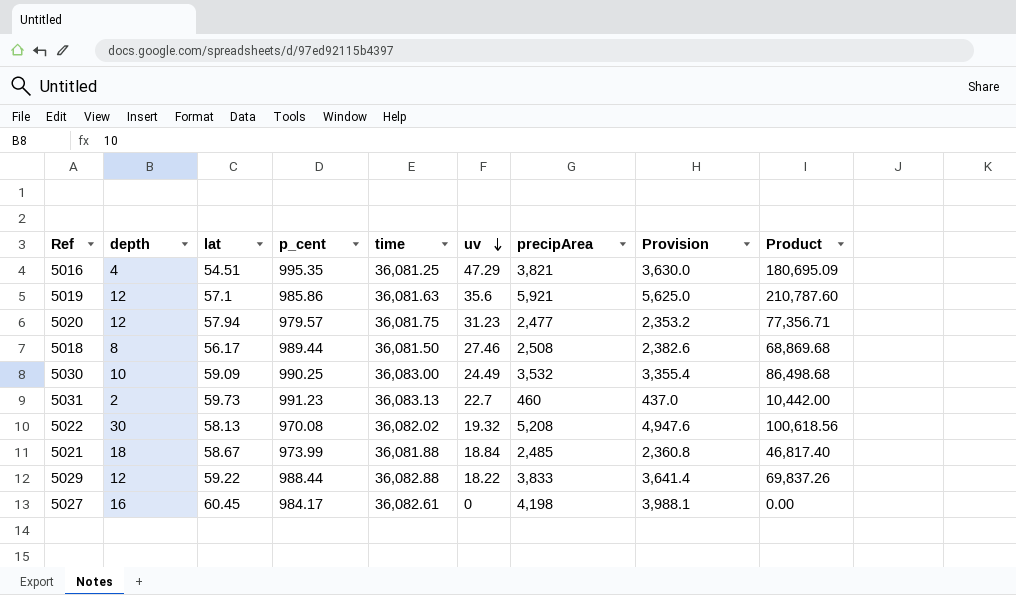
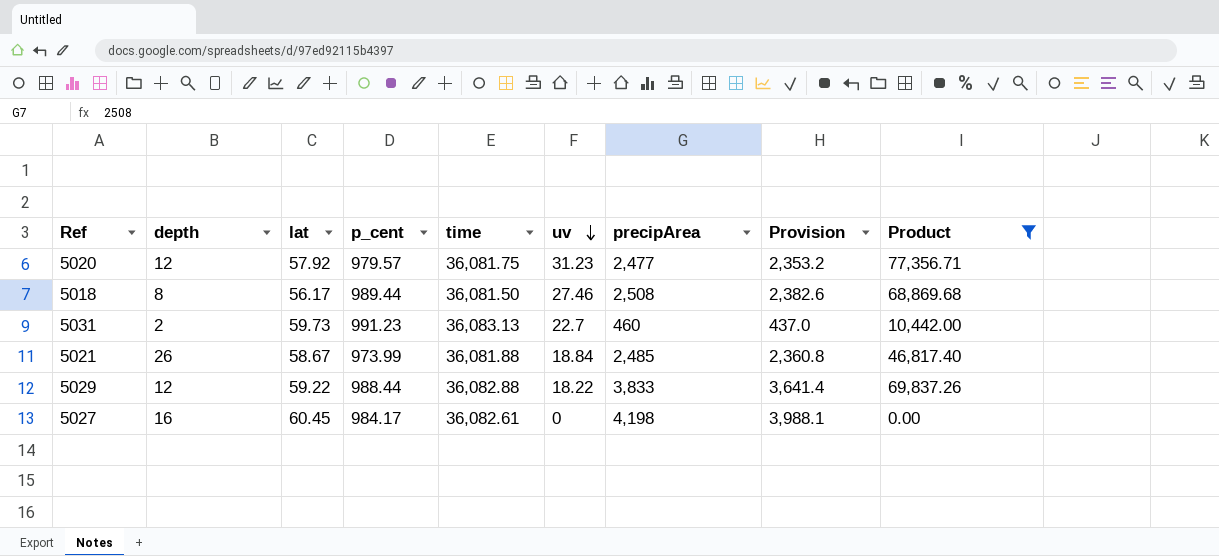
filter: none -> Product <= 77,356.71
5020 | lat: 57.94 -> 57.92
5021 | depth: 18 -> 26

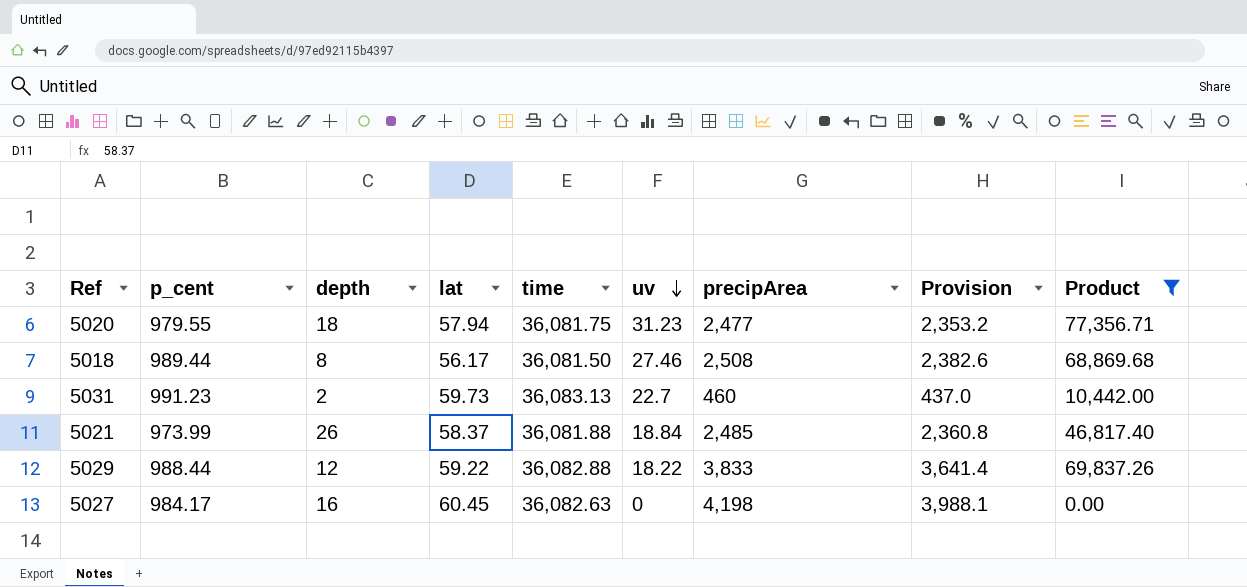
column p_cent | position: 4 -> 2
5020 | p_cent: 979.57 -> 979.55
5020 | depth: 12 -> 18
5020 | lat: 57.92 -> 57.94
5021 | lat: 58.67 -> 58.37
5027 | time: 36,082.61 -> 36,082.63

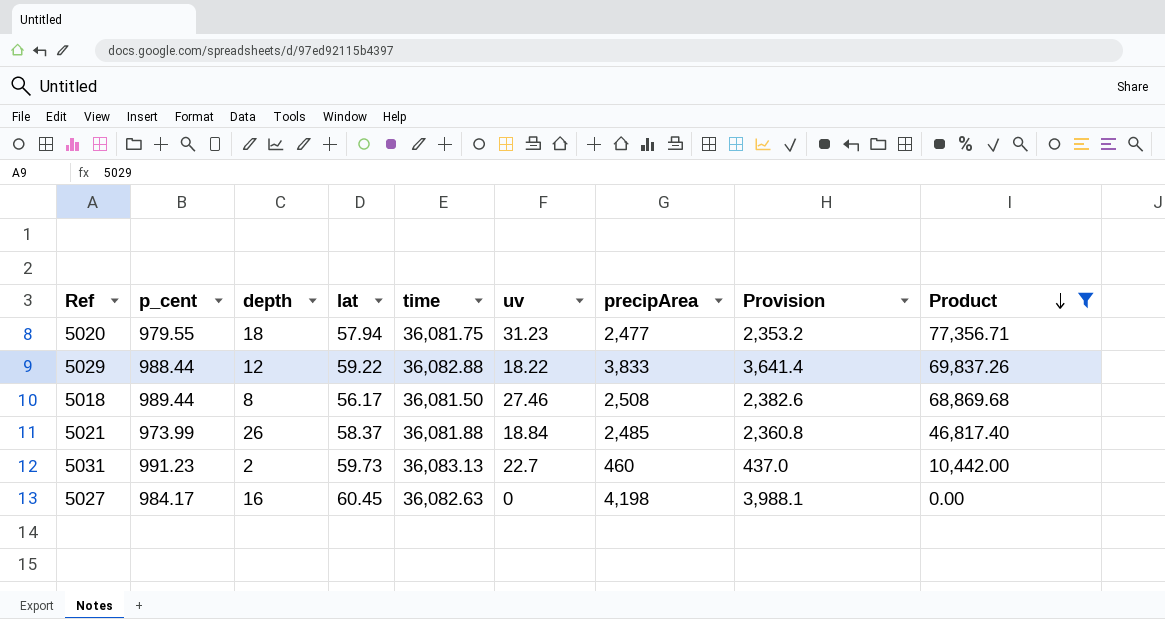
row order: uv descending -> Product descending

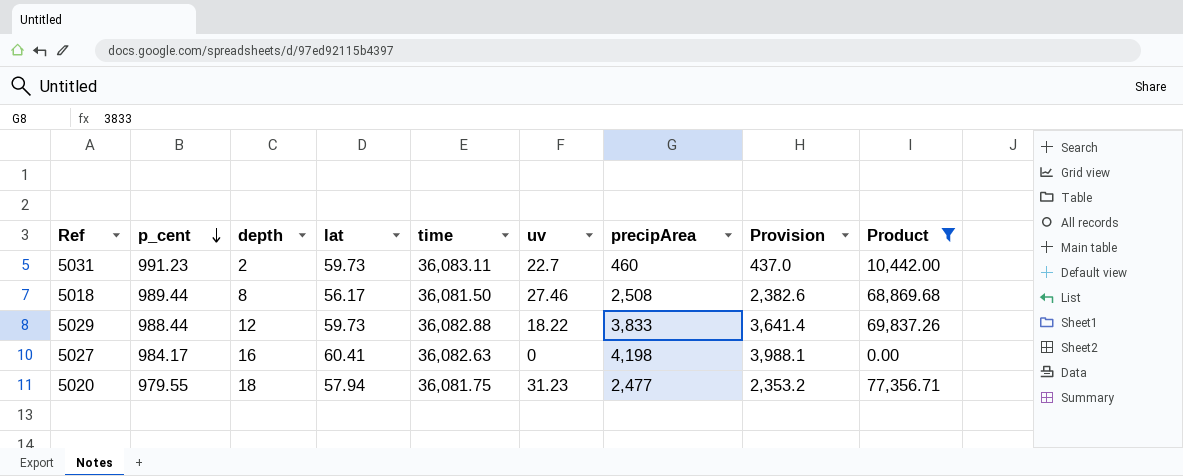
row order: Product descending -> p_cent descending
row 5021: 973.99 | 26 | 58.37 | 36,081.88 | 18.84 | 2,485 | 2,360.8 | 46,817.40 -> none
5031 | time: 36,083.13 -> 36,083.11
5029 | lat: 59.22 -> 59.73
5027 | lat: 60.45 -> 60.41

